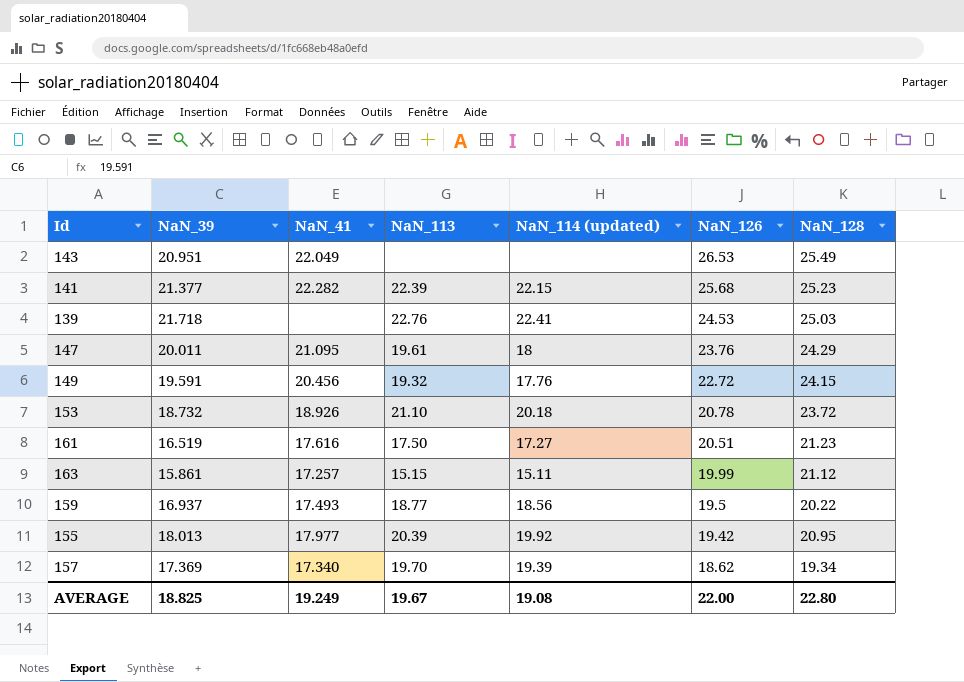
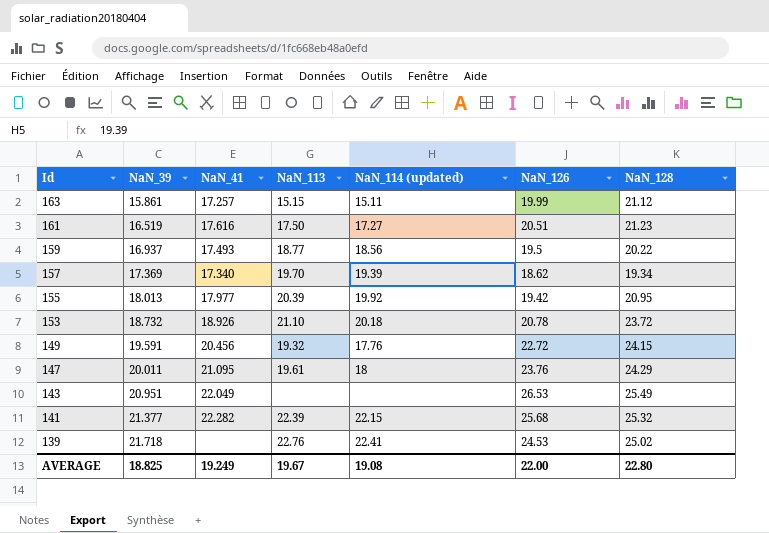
row order: NaN_126 descending -> Id descending
141 | NaN_128: 25.23 -> 25.32
139 | NaN_128: 25.03 -> 25.02

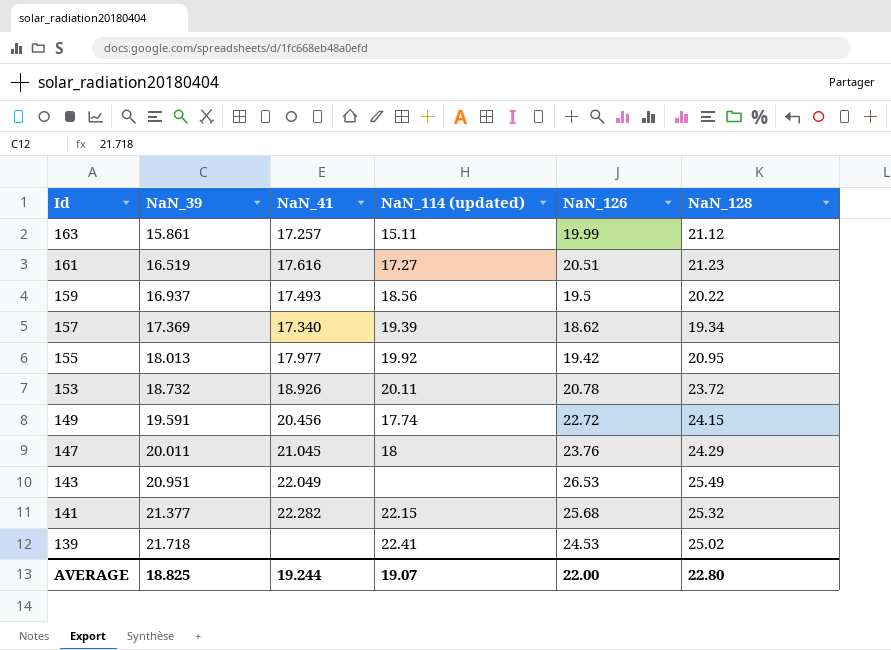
column NaN_113 | position: 4 -> none
153 | NaN_114 (updated): 20.18 -> 20.11
149 | NaN_114 (updated): 17.76 -> 17.74
147 | NaN_41: 21.095 -> 21.045
AVERAGE | NaN_41: 19.249 -> 19.244
AVERAGE | NaN_114 (updated): 19.08 -> 19.07

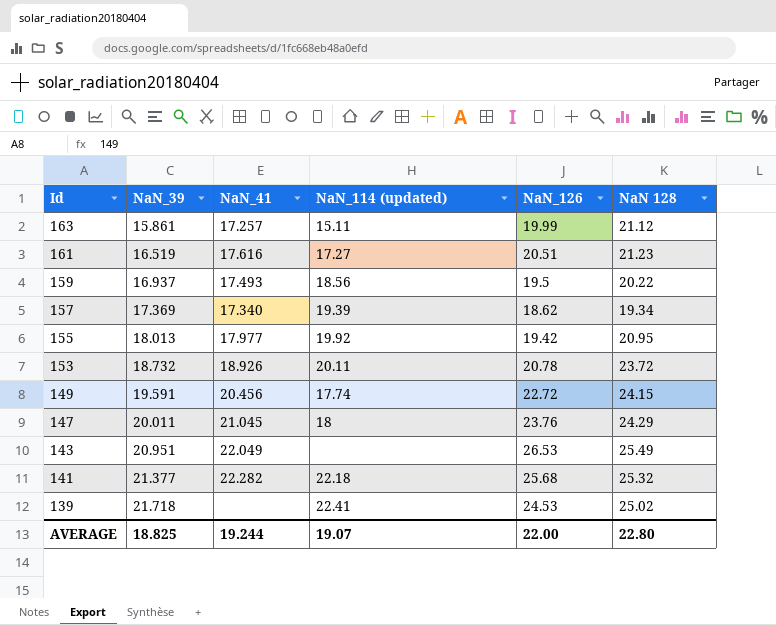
column name: NaN_128 -> NaN 128
141 | NaN_114 (updated): 22.15 -> 22.18

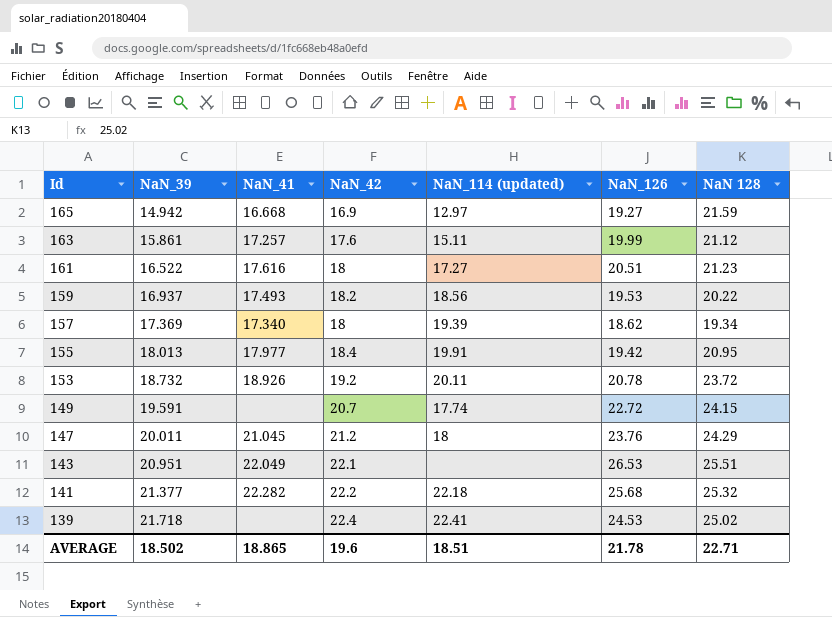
column NaN_42 | position: none -> 4
row 165: none -> 14.942 | 16.668 | 16.9 | 12.97 | 19.27 | 21.59
161 | NaN_39: 16.519 -> 16.522
159 | NaN_126: 19.5 -> 19.53
155 | NaN_114 (updated): 19.92 -> 19.91
149 | NaN_41: 20.456 -> none
143 | NaN 128: 25.49 -> 25.51
AVERAGE | NaN_39: 18.825 -> 18.502
AVERAGE | NaN_41: 19.244 -> 18.865
AVERAGE | NaN_114 (updated): 19.07 -> 18.51
AVERAGE | NaN_126: 22.00 -> 21.78
AVERAGE | NaN 128: 22.80 -> 22.71

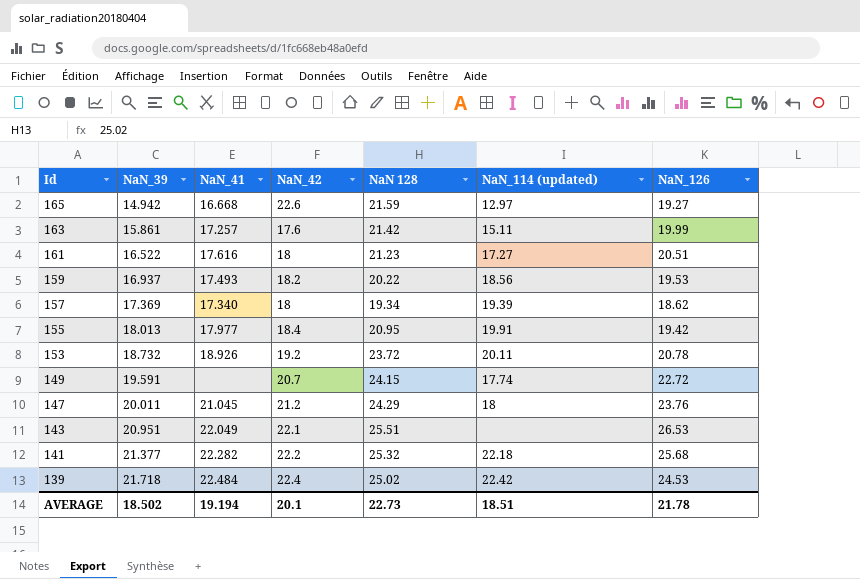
column NaN 128 | position: 7 -> 5
165 | NaN_42: 16.9 -> 22.6
163 | NaN 128: 21.12 -> 21.42
139 | NaN_41: none -> 22.484
139 | NaN_114 (updated): 22.41 -> 22.42
AVERAGE | NaN_41: 18.865 -> 19.194
AVERAGE | NaN_42: 19.6 -> 20.1
AVERAGE | NaN 128: 22.71 -> 22.73

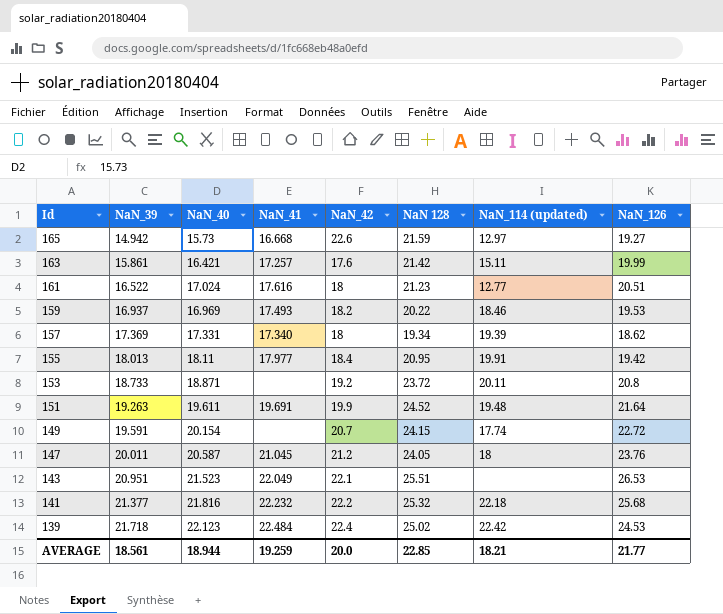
column NaN_40 | position: none -> 3
161 | NaN_114 (updated): 17.27 -> 12.77
159 | NaN_114 (updated): 18.56 -> 18.46
153 | NaN_39: 18.732 -> 18.733
153 | NaN_41: 18.926 -> none
153 | NaN_126: 20.78 -> 20.8
row 151: none -> 19.263 | 19.611 | 19.691 | 19.9 | 24.52 | 19.48 | 21.64
147 | NaN 128: 24.29 -> 24.05
141 | NaN_41: 22.282 -> 22.232
AVERAGE | NaN_39: 18.502 -> 18.561
AVERAGE | NaN_41: 19.194 -> 19.259
AVERAGE | NaN_42: 20.1 -> 20.0
AVERAGE | NaN 128: 22.73 -> 22.85
AVERAGE | NaN_114 (updated): 18.51 -> 18.21
AVERAGE | NaN_126: 21.78 -> 21.77

